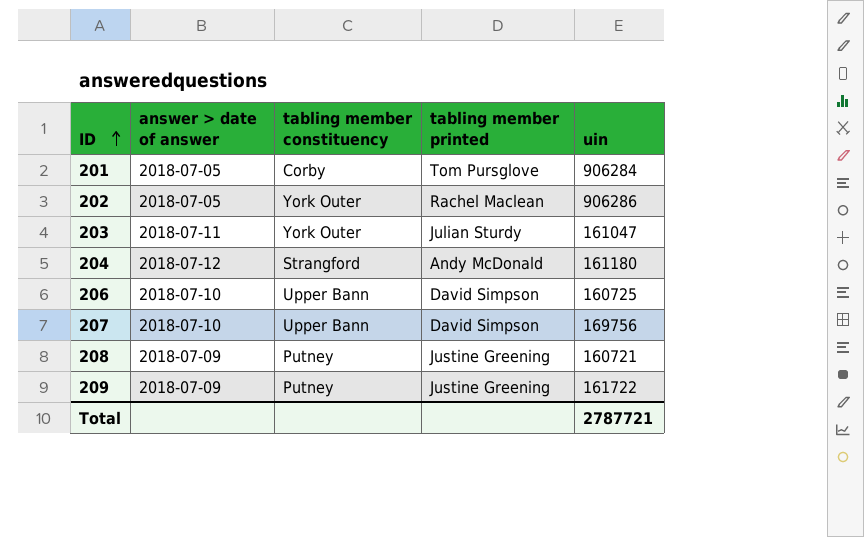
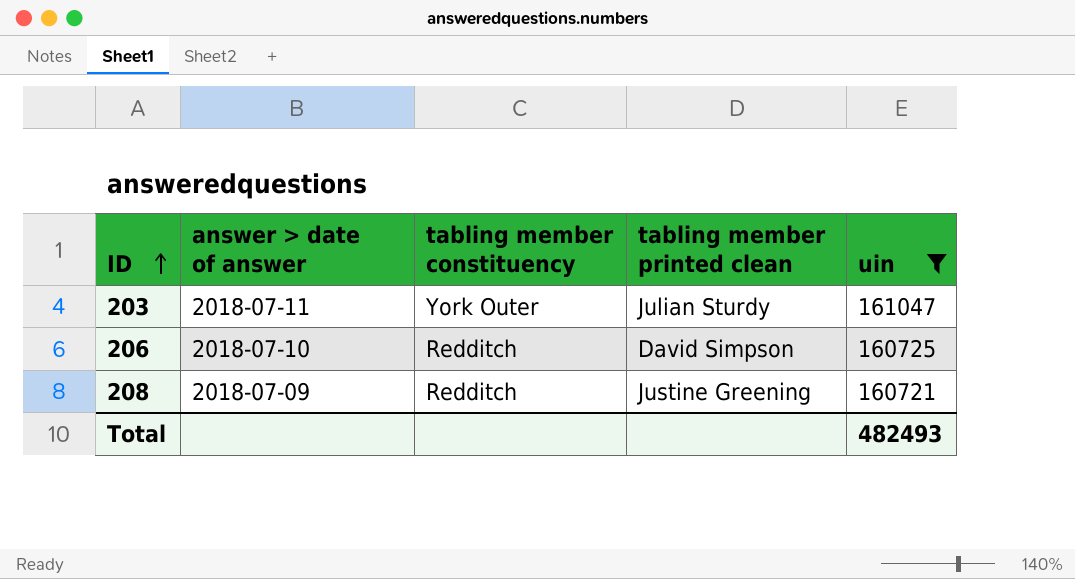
filter: none -> uin <= 161047
column name: tabling member printed -> tabling member printed clean
206 | tabling member constituency: Upper Bann -> Redditch
208 | tabling member constituency: Putney -> Redditch
Total | uin: 2787721 -> 482493

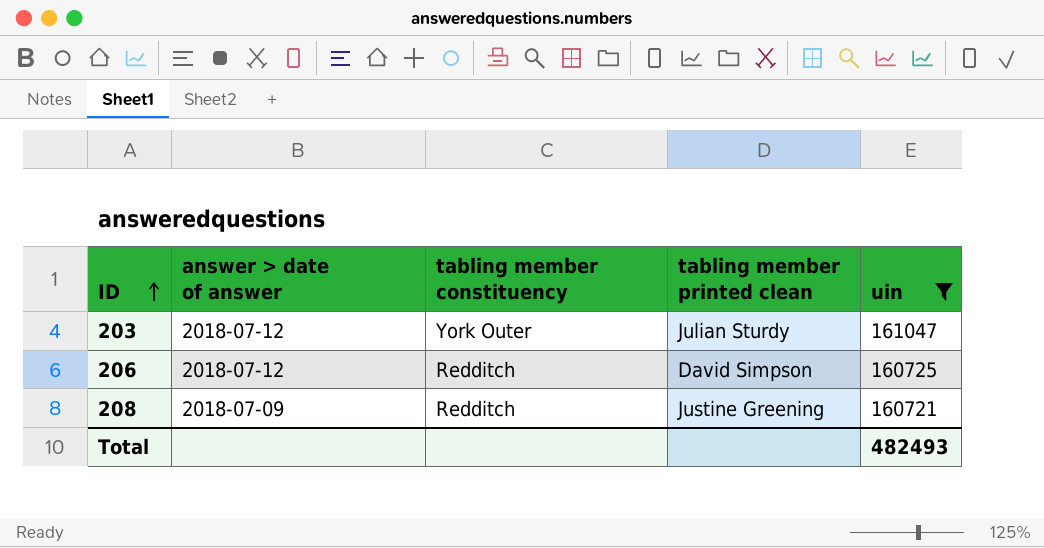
203 | answer > date of answer: 2018-07-11 -> 2018-07-12
206 | answer > date of answer: 2018-07-10 -> 2018-07-12

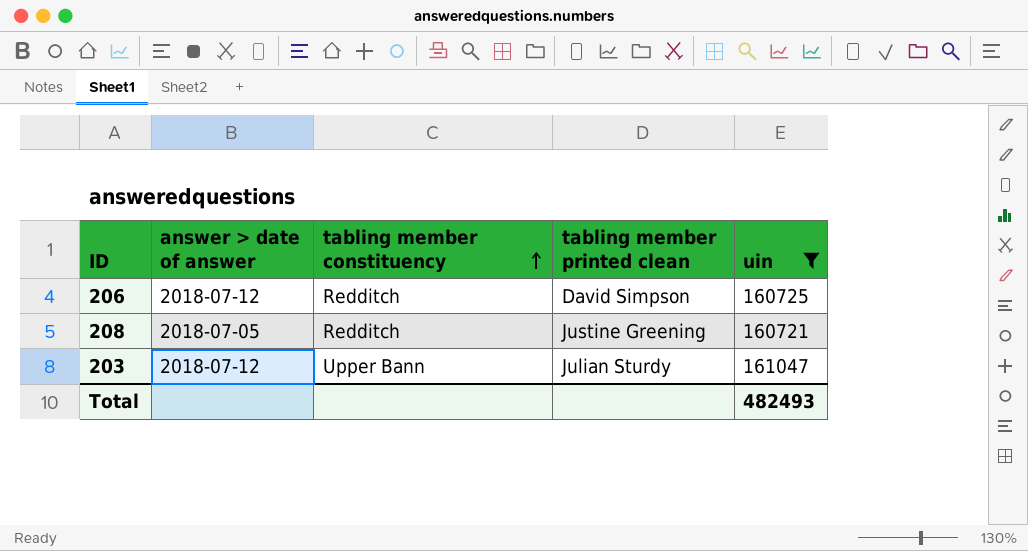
row order: ID ascending -> tabling member constituency ascending
208 | answer > date of answer: 2018-07-09 -> 2018-07-05
203 | tabling member constituency: York Outer -> Upper Bann

